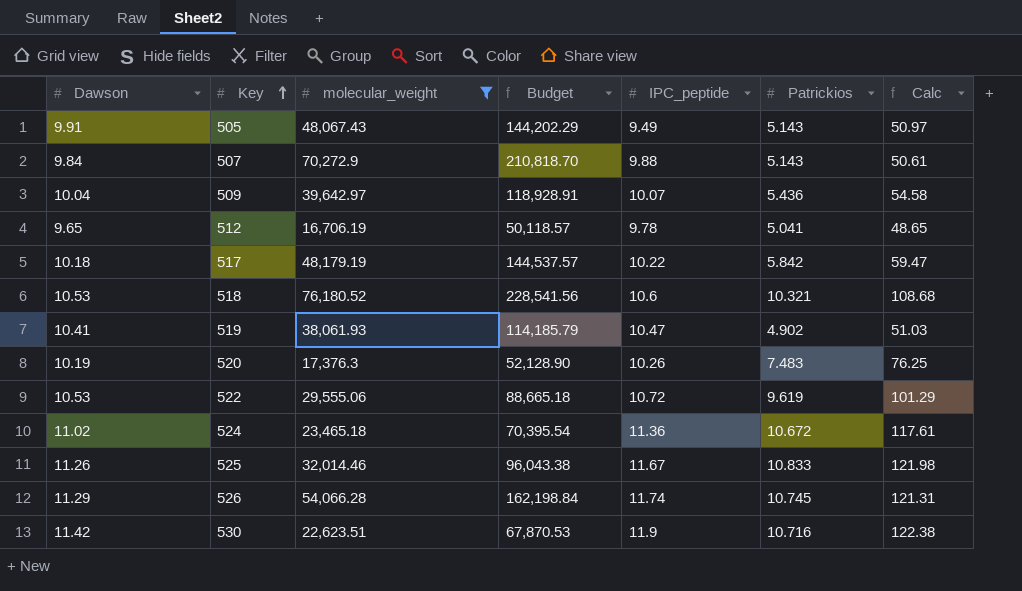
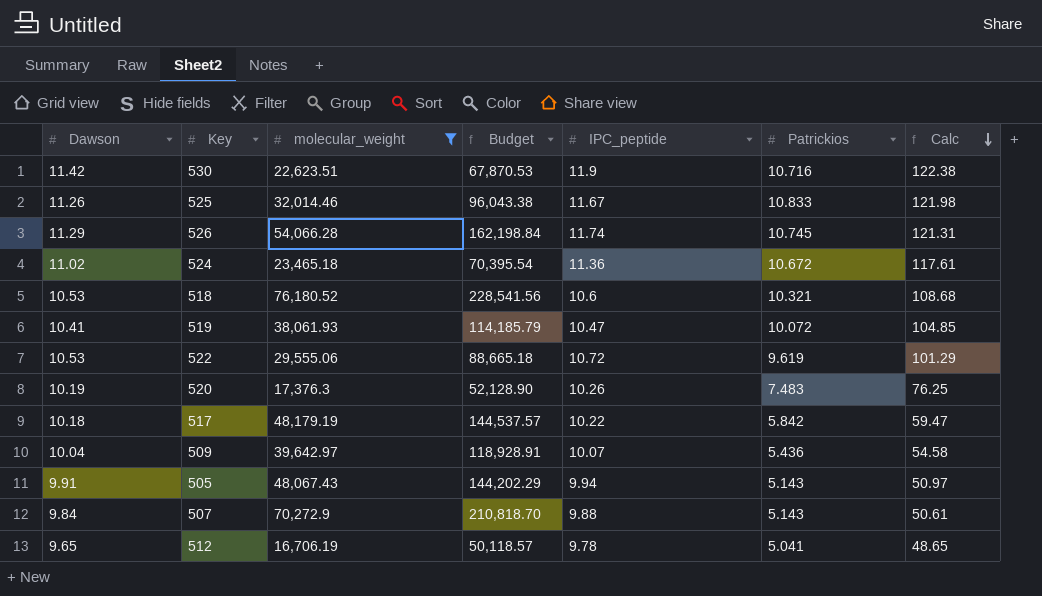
row order: Key ascending -> Calc descending
519 | Patrickios: 4.902 -> 10.072
519 | Calc: 51.03 -> 104.85
505 | IPC_peptide: 9.49 -> 9.94

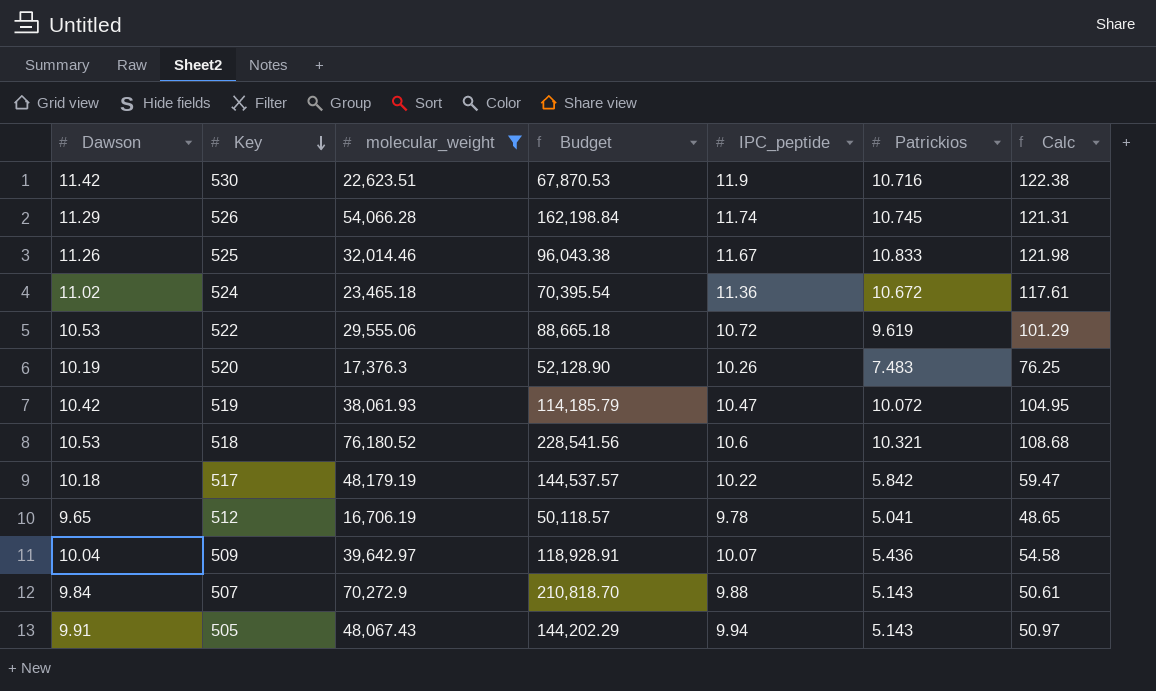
row order: Calc descending -> Key descending
519 | Dawson: 10.41 -> 10.42
519 | Calc: 104.85 -> 104.95

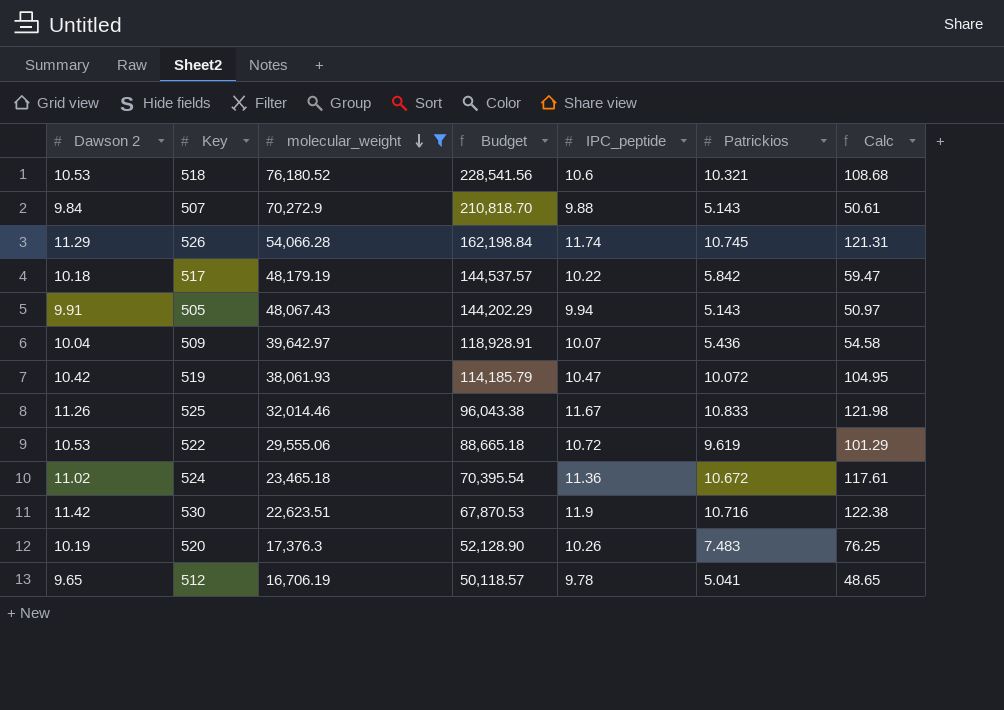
row order: Key descending -> molecular_weight descending
column name: Dawson -> Dawson 2

